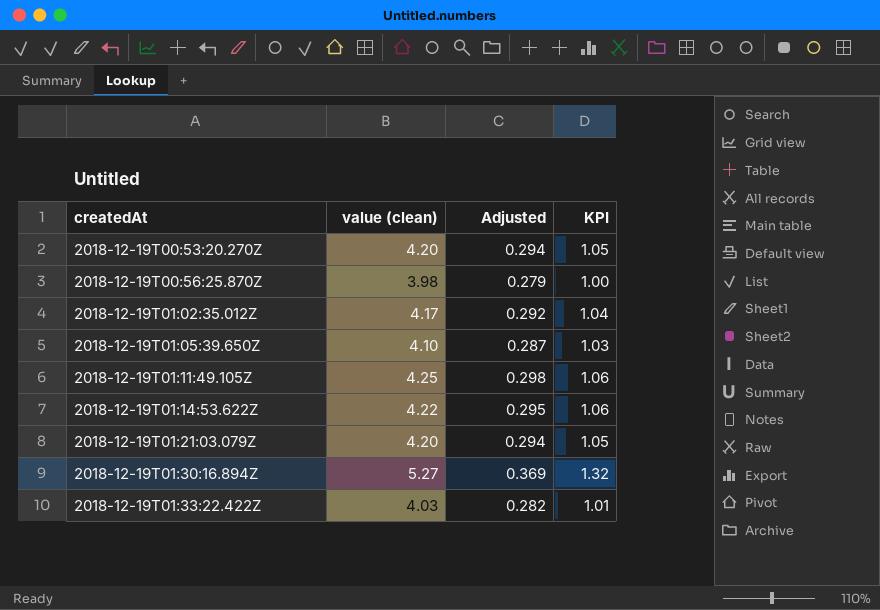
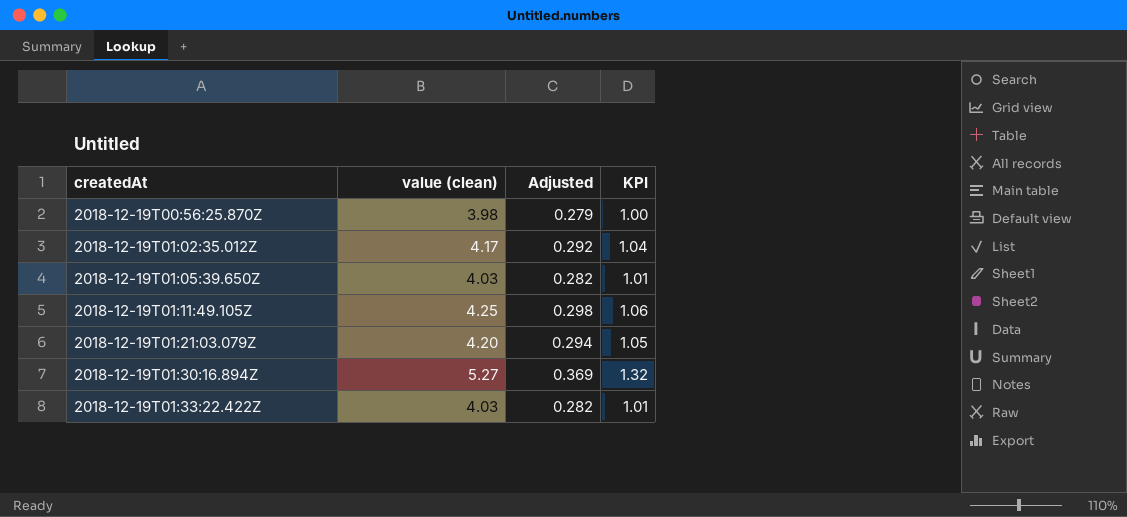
row 2018-12-19T00:53:20.270Z: 4.20 | 0.294 | 1.05 -> none
row 2018-12-19T01:14:53.622Z: 4.22 | 0.295 | 1.06 -> none
2018-12-19T01:05:39.650Z | value (clean): 4.10 -> 4.03
2018-12-19T01:05:39.650Z | Adjusted: 0.287 -> 0.282
2018-12-19T01:05:39.650Z | KPI: 1.03 -> 1.01

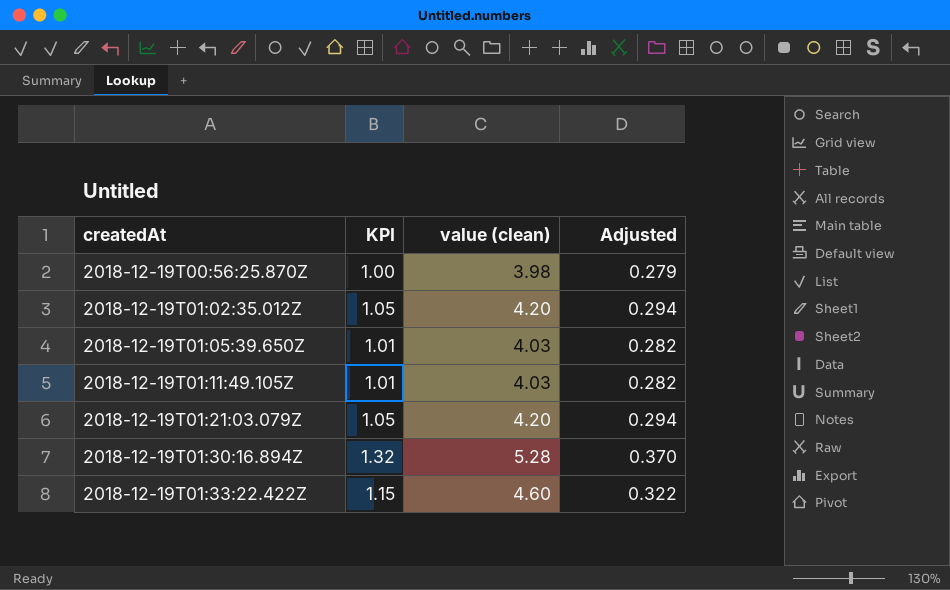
column KPI | position: 4 -> 2
2018-12-19T01:02:35.012Z | KPI: 1.04 -> 1.05
2018-12-19T01:02:35.012Z | value (clean): 4.17 -> 4.20
2018-12-19T01:02:35.012Z | Adjusted: 0.292 -> 0.294
2018-12-19T01:11:49.105Z | KPI: 1.06 -> 1.01
2018-12-19T01:11:49.105Z | value (clean): 4.25 -> 4.03
2018-12-19T01:11:49.105Z | Adjusted: 0.298 -> 0.282
2018-12-19T01:30:16.894Z | value (clean): 5.27 -> 5.28
2018-12-19T01:30:16.894Z | Adjusted: 0.369 -> 0.370
2018-12-19T01:33:22.422Z | KPI: 1.01 -> 1.15
2018-12-19T01:33:22.422Z | value (clean): 4.03 -> 4.60
2018-12-19T01:33:22.422Z | Adjusted: 0.282 -> 0.322

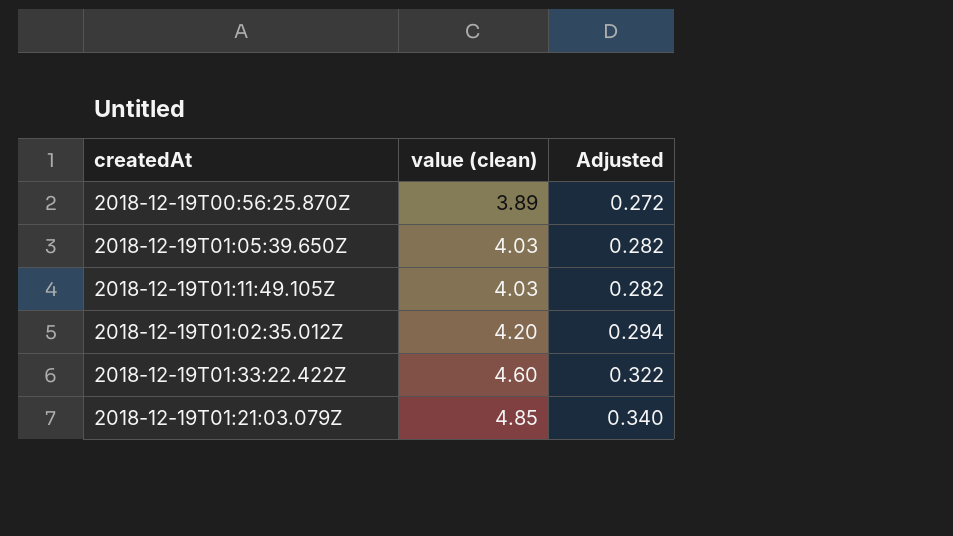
row order: createdAt ascending -> value (clean) ascending
column KPI | formula: [value (clean)] * 0.25 -> none
row 2018-12-19T01:30:16.894Z: 1.32 | 5.28 | 0.370 -> none
2018-12-19T00:56:25.870Z | value (clean): 3.98 -> 3.89
2018-12-19T00:56:25.870Z | Adjusted: 0.279 -> 0.272
2018-12-19T01:21:03.079Z | value (clean): 4.20 -> 4.85
2018-12-19T01:21:03.079Z | Adjusted: 0.294 -> 0.340

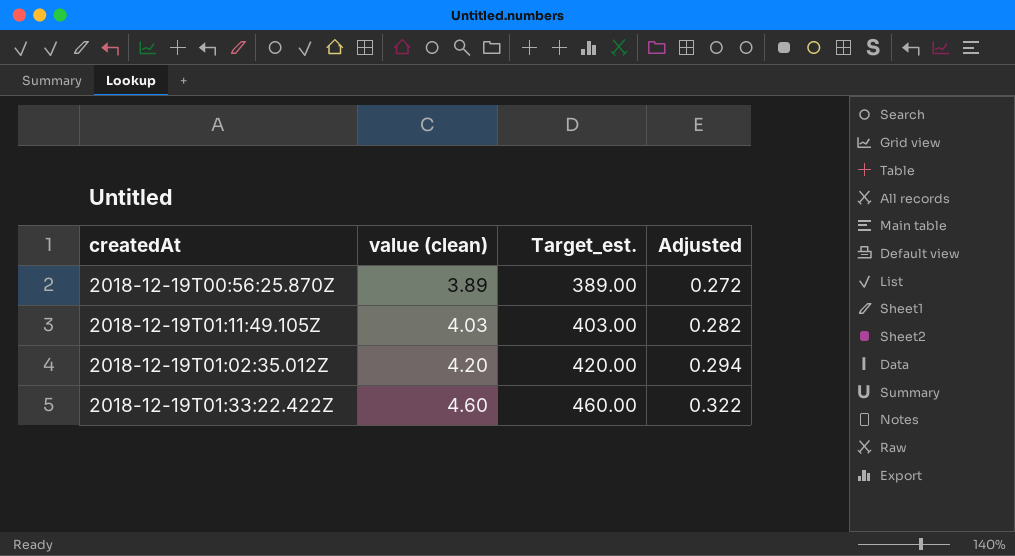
column Target_est. | formula: none -> [value (clean)] * 100
row 2018-12-19T01:05:39.650Z: 4.03 | 0.282 -> none
row 2018-12-19T01:21:03.079Z: 4.85 | 0.340 -> none

